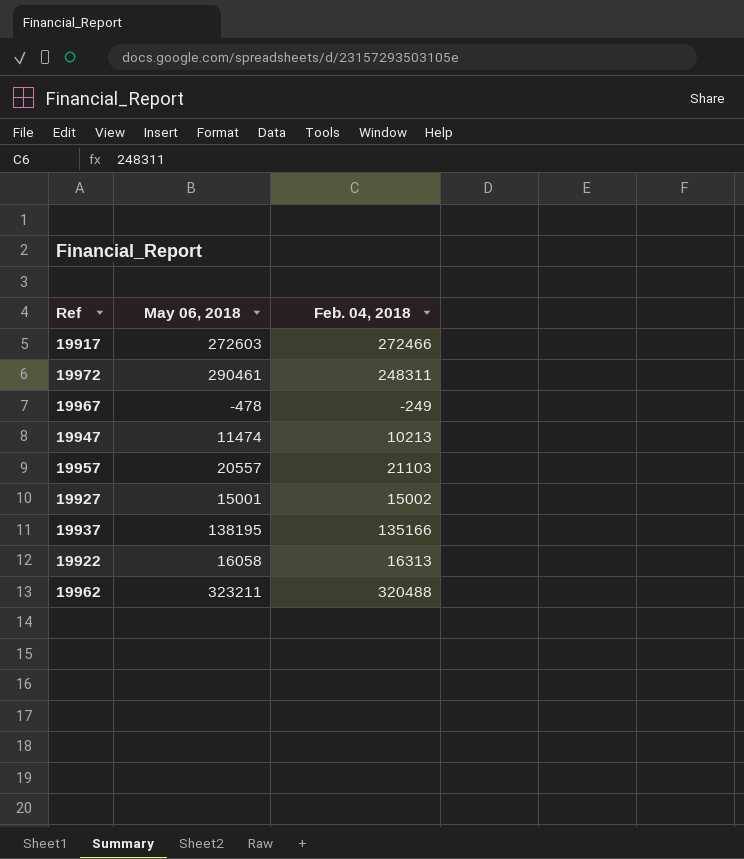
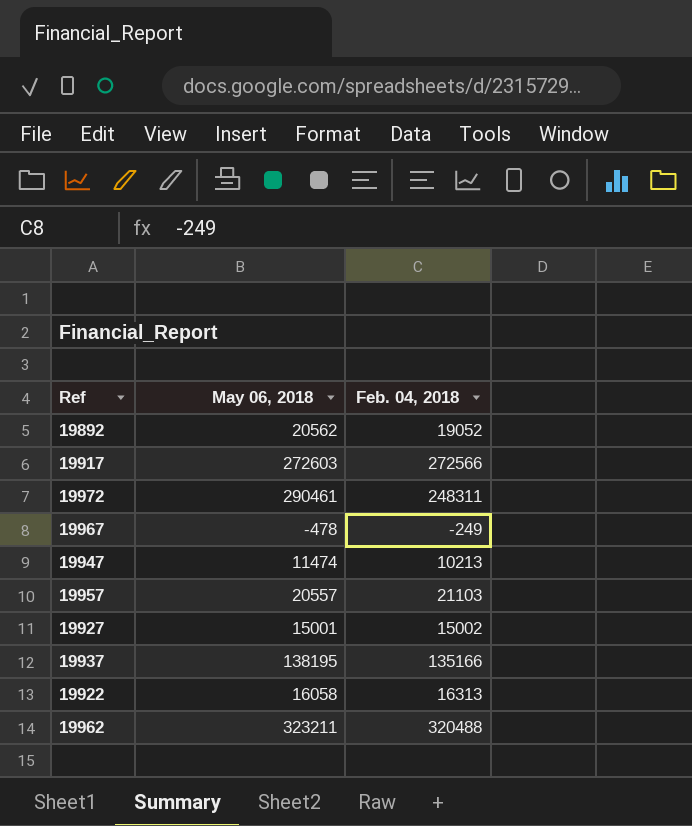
row 19892: none -> 20562 | 19052
19917 | Feb. 04, 2018: 272466 -> 272566

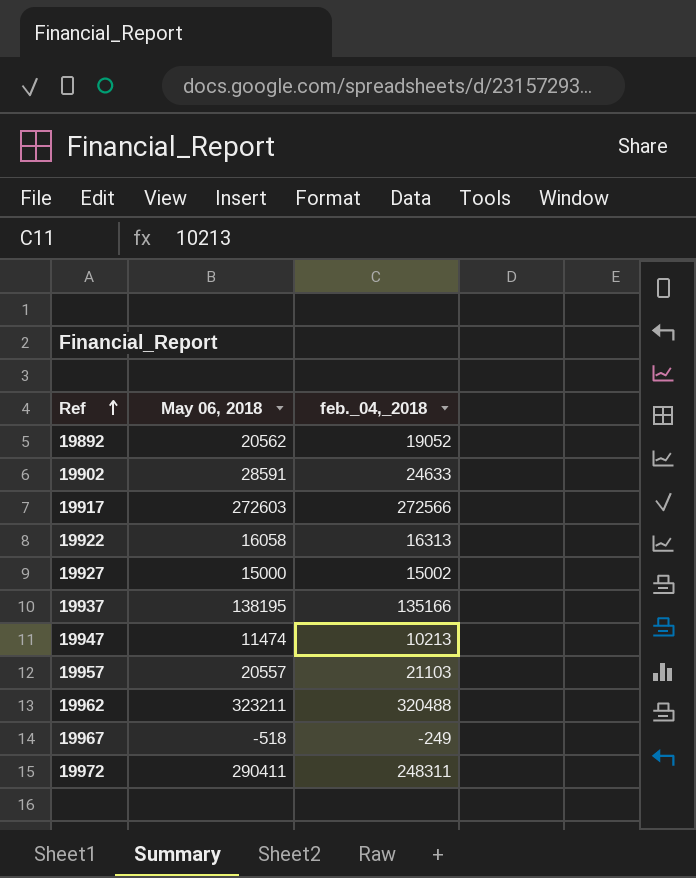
row order: none -> Ref ascending
column name: Feb. 04, 2018 -> feb._04,_2018
row 19902: none -> 28591 | 24633
19927 | May 06, 2018: 15001 -> 15000
19967 | May 06, 2018: -478 -> -518
19972 | May 06, 2018: 290461 -> 290411

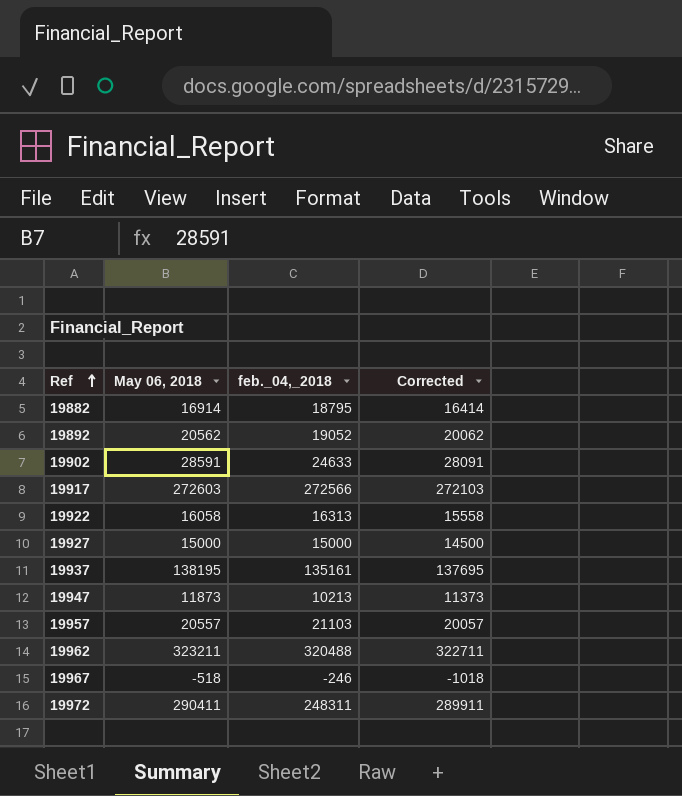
column Corrected | formula: none -> [May 06, 2018] - 500
row 19882: none -> 16914 | 18795 | 16414
19927 | feb._04,_2018: 15002 -> 15000
19937 | feb._04,_2018: 135166 -> 135161
19947 | May 06, 2018: 11474 -> 11873
19967 | feb._04,_2018: -249 -> -246

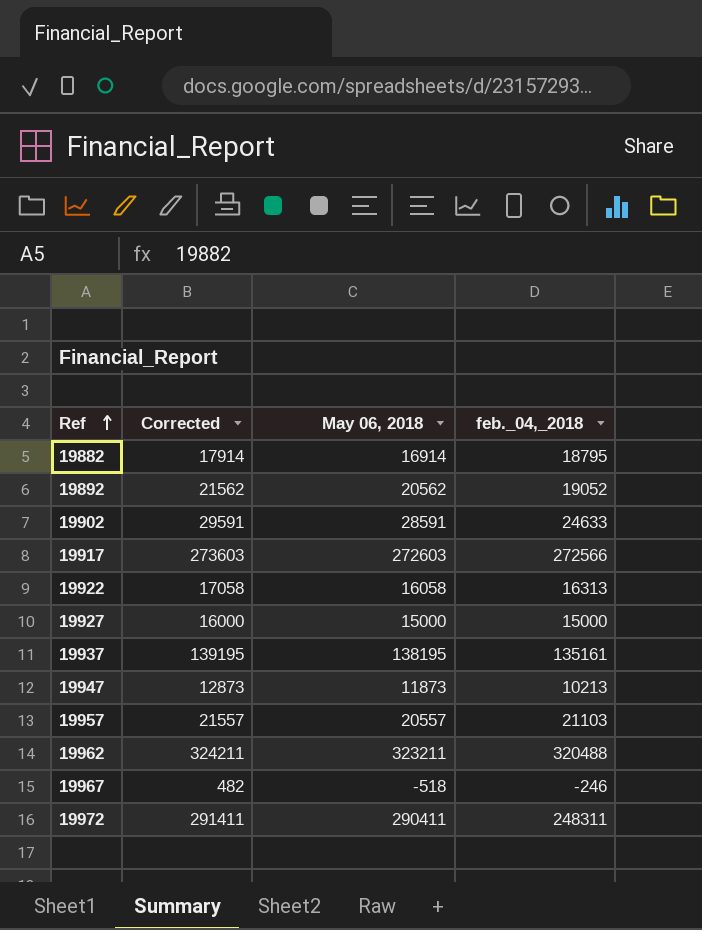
column Corrected | formula: [May 06, 2018] - 500 -> [May 06, 2018] + 1000
column Corrected | position: 4 -> 2

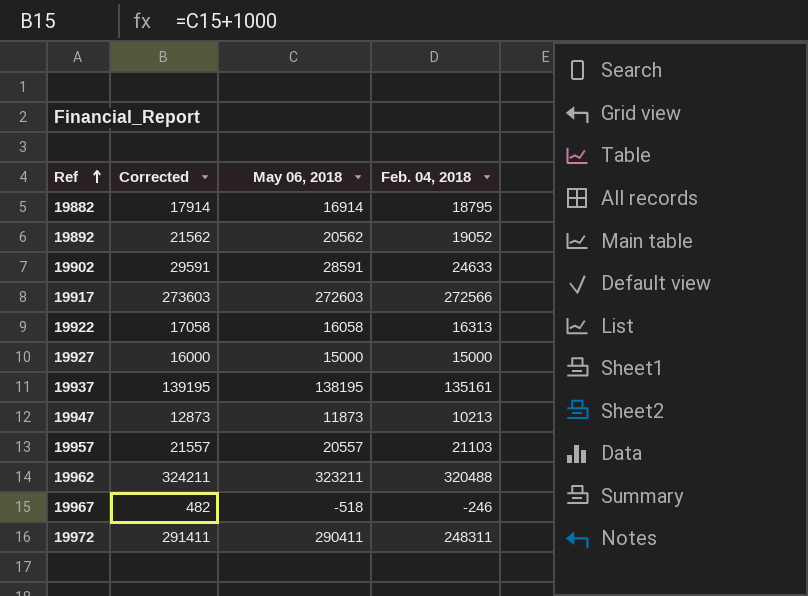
column name: feb._04,_2018 -> Feb. 04, 2018

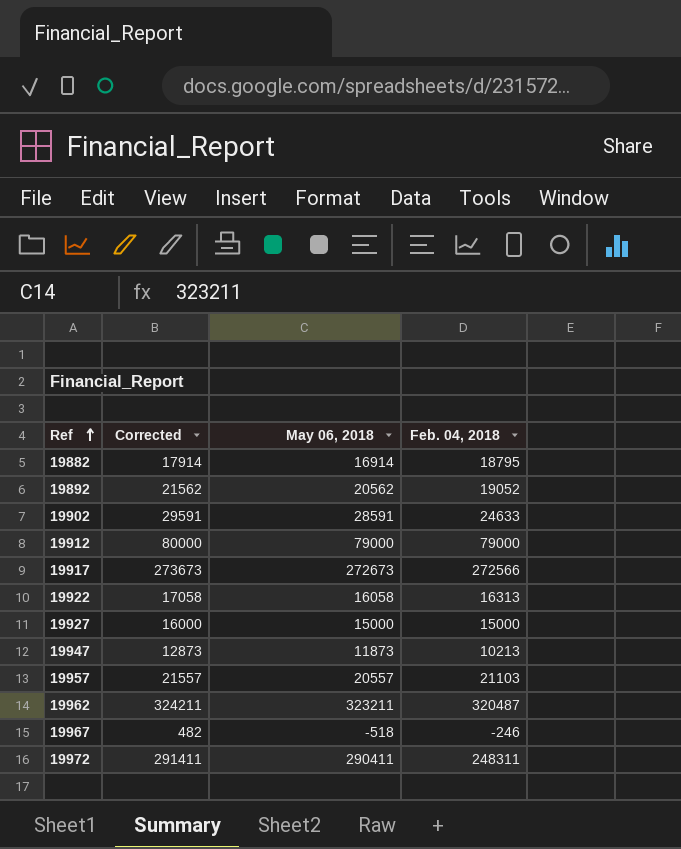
row 19937: 139195 | 138195 | 135161 -> none
row 19912: none -> 80000 | 79000 | 79000
19917 | Corrected: 273603 -> 273673
19917 | May 06, 2018: 272603 -> 272673
19962 | Feb. 04, 2018: 320488 -> 320487

